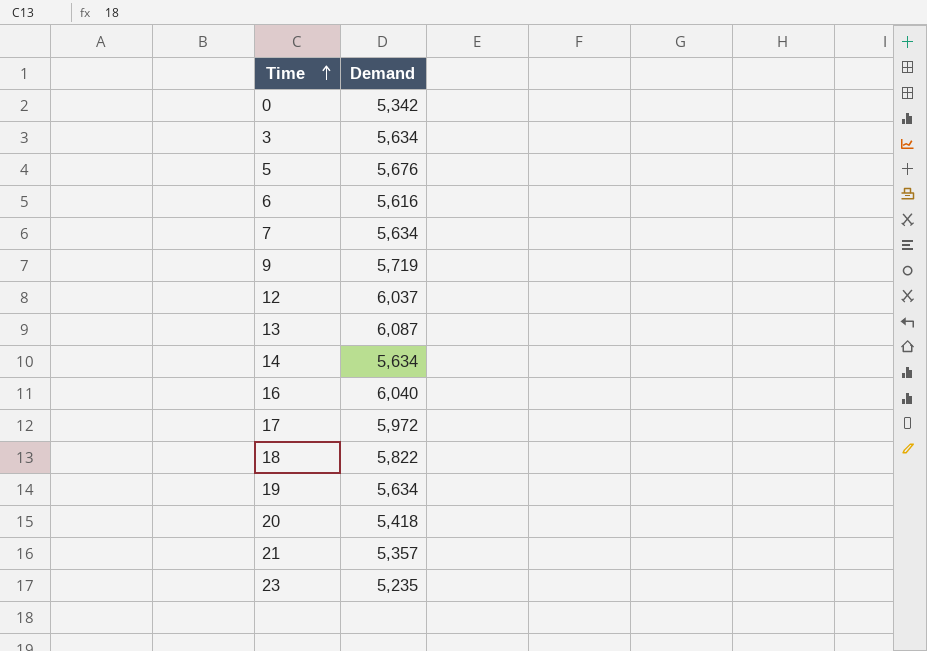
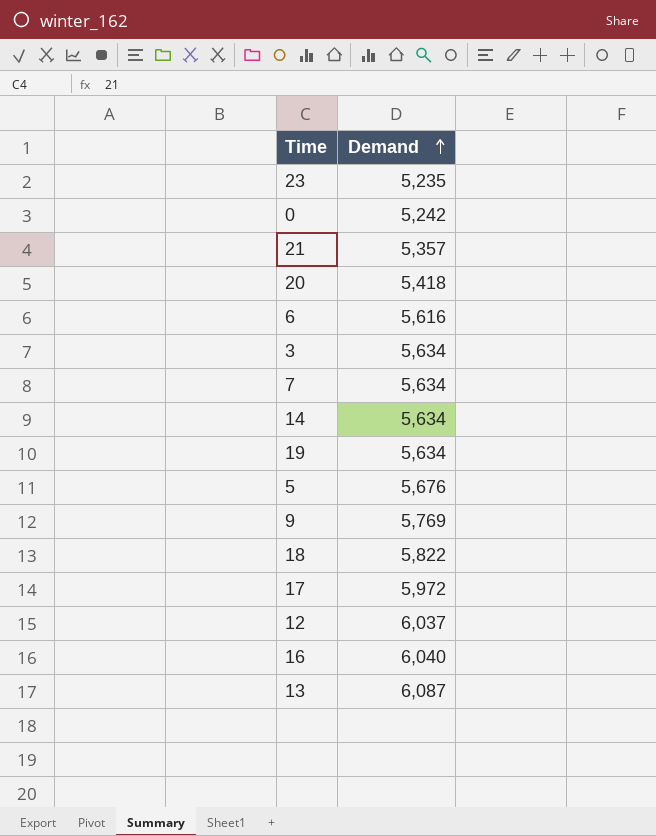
row order: Time ascending -> Demand ascending
0 | Demand: 5,342 -> 5,242
9 | Demand: 5,719 -> 5,769

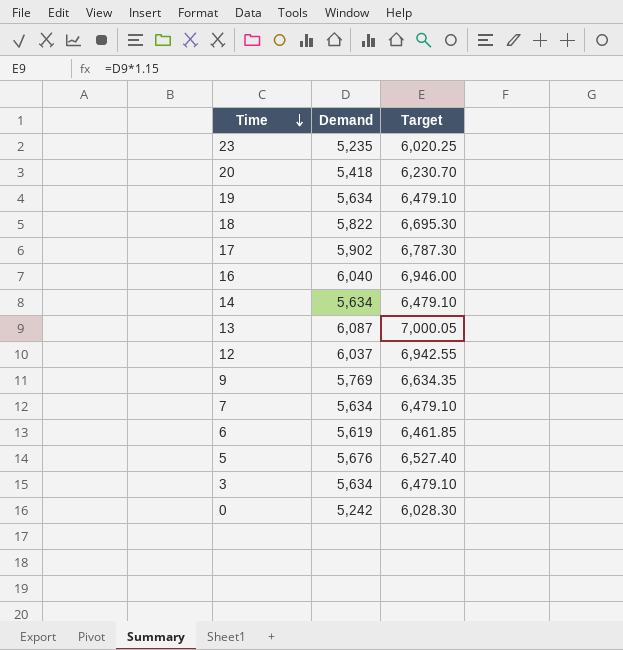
row order: Demand ascending -> Time descending
column Target | formula: none -> [Demand] * 1.15
row 21: 5,357 -> none
17 | Demand: 5,972 -> 5,902
6 | Demand: 5,616 -> 5,619

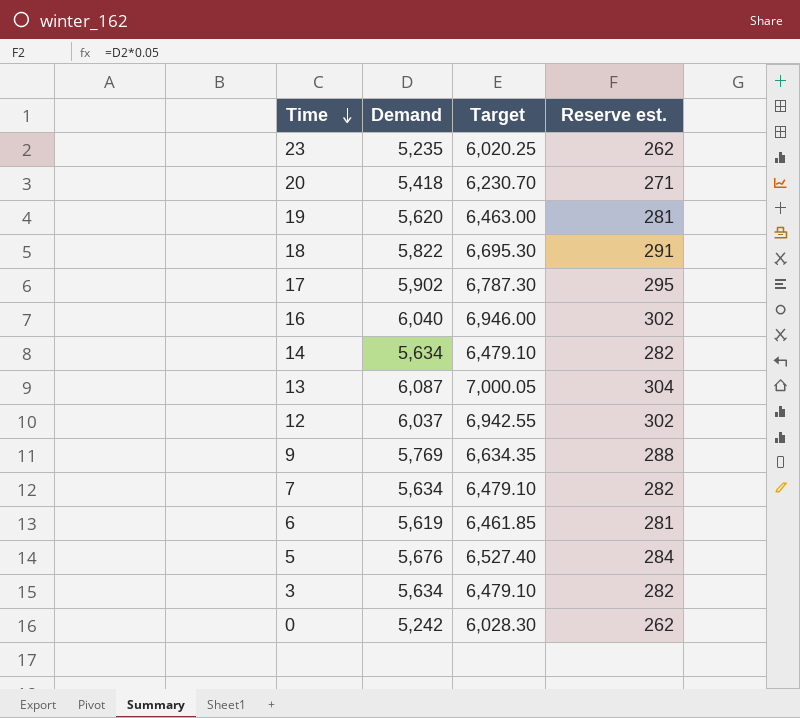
column Reserve est. | formula: none -> [Demand] * 0.05
19 | Demand: 5,634 -> 5,620
19 | Target: 6,479.10 -> 6,463.00

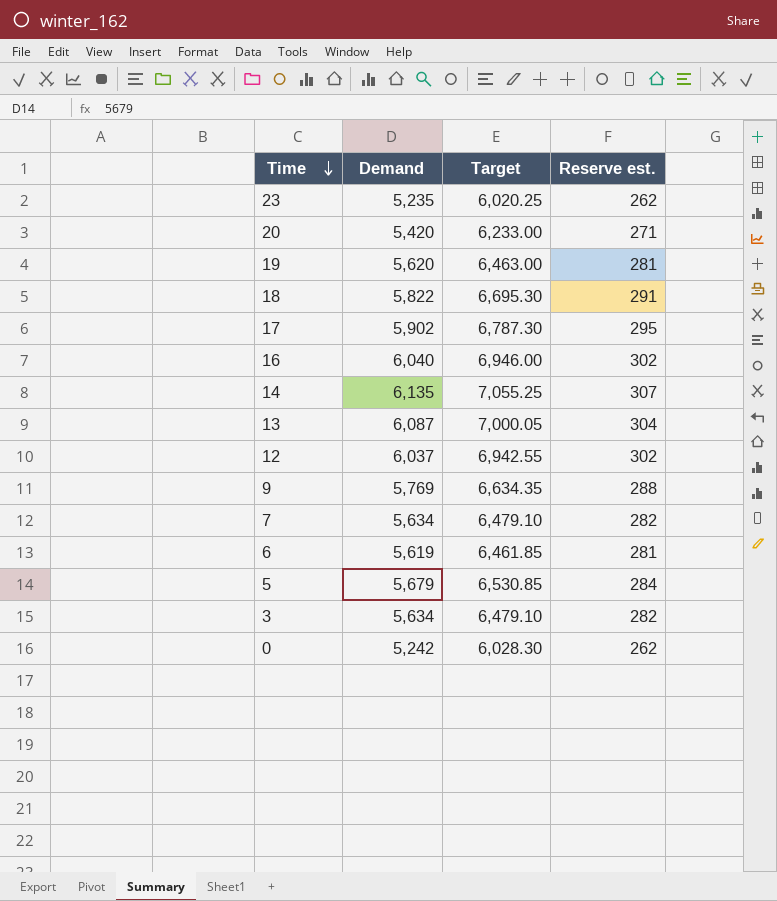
20 | Demand: 5,418 -> 5,420
20 | Target: 6,230.70 -> 6,233.00
14 | Demand: 5,634 -> 6,135
14 | Target: 6,479.10 -> 7,055.25
14 | Reserve est.: 282 -> 307
5 | Demand: 5,676 -> 5,679
5 | Target: 6,527.40 -> 6,530.85

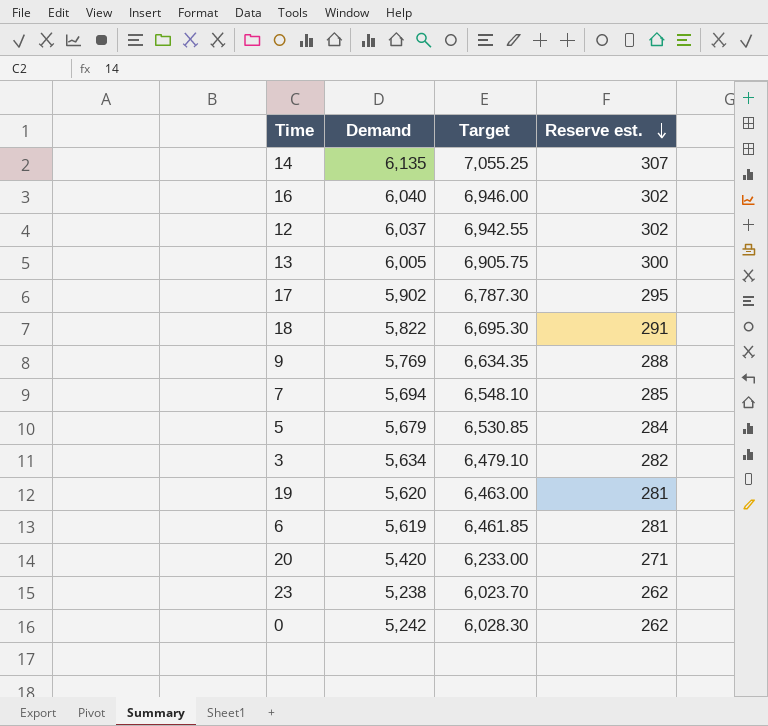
row order: Time descending -> Reserve est. descending
13 | Demand: 6,087 -> 6,005
13 | Target: 7,000.05 -> 6,905.75
13 | Reserve est.: 304 -> 300
7 | Demand: 5,634 -> 5,694
7 | Target: 6,479.10 -> 6,548.10
7 | Reserve est.: 282 -> 285
23 | Demand: 5,235 -> 5,238
23 | Target: 6,020.25 -> 6,023.70

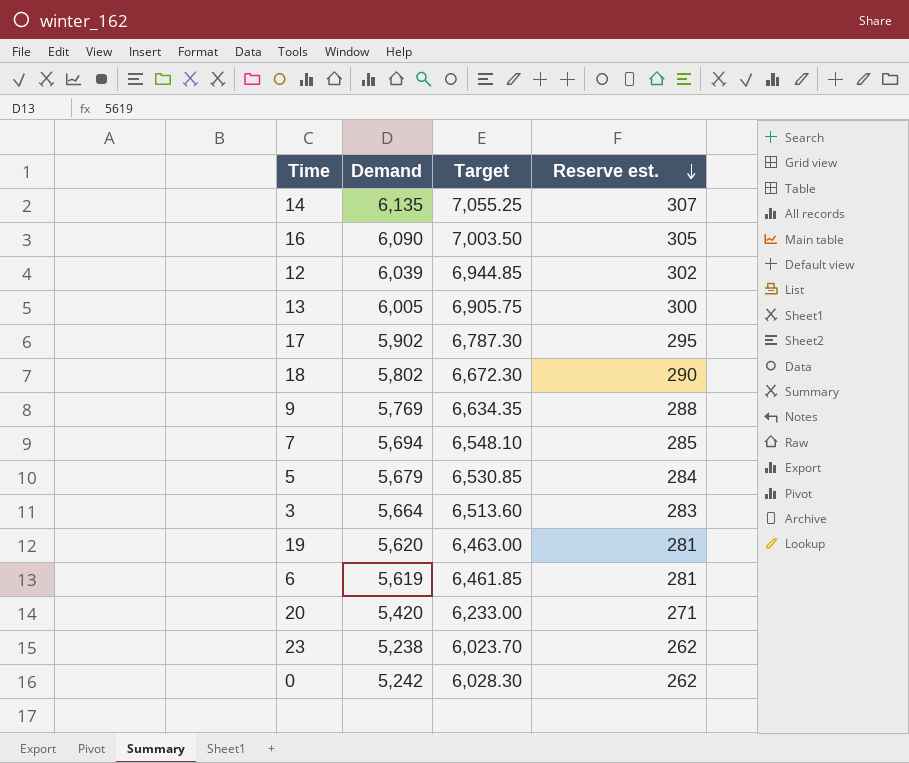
16 | Demand: 6,040 -> 6,090
16 | Target: 6,946.00 -> 7,003.50
16 | Reserve est.: 302 -> 305
12 | Demand: 6,037 -> 6,039
12 | Target: 6,942.55 -> 6,944.85
18 | Demand: 5,822 -> 5,802
18 | Target: 6,695.30 -> 6,672.30
18 | Reserve est.: 291 -> 290
3 | Demand: 5,634 -> 5,664
3 | Target: 6,479.10 -> 6,513.60
3 | Reserve est.: 282 -> 283

